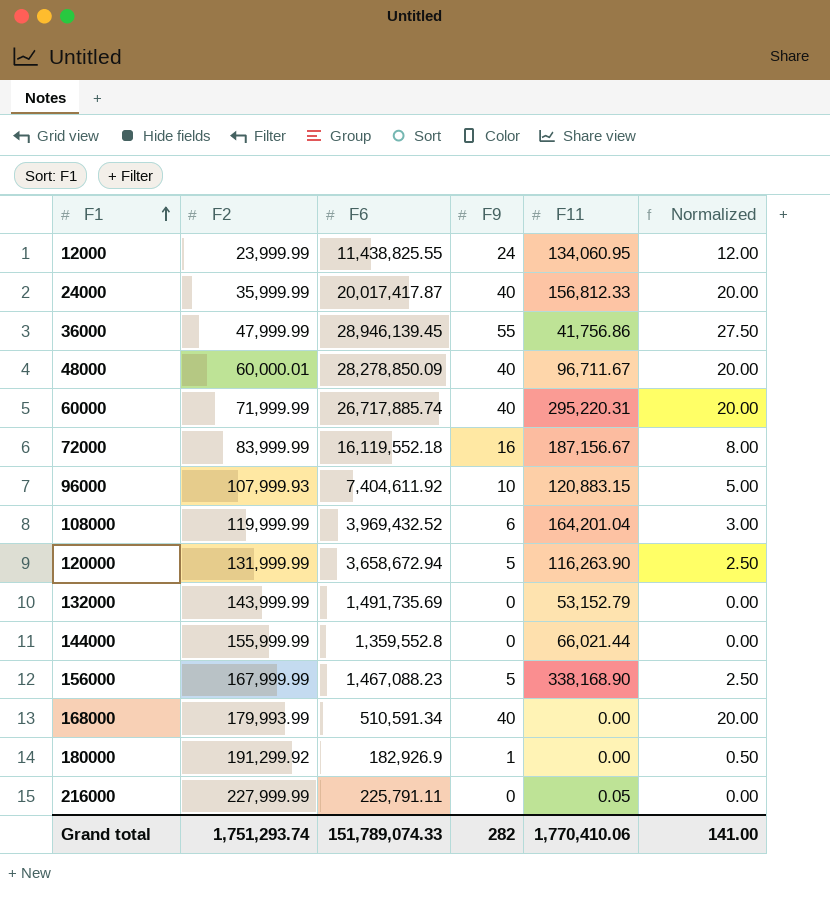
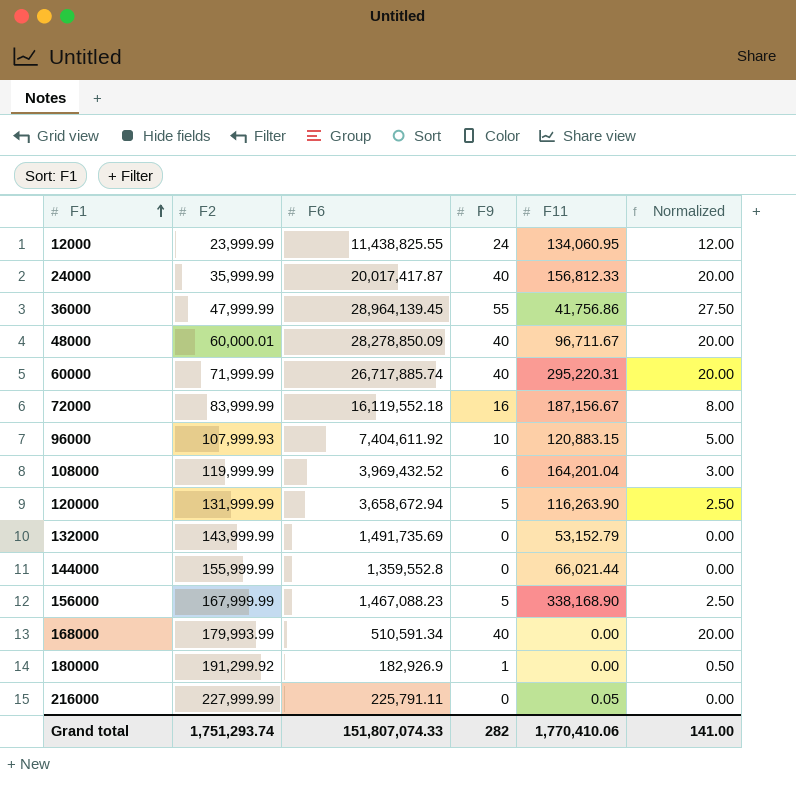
36000 | F6: 28,946,139.45 -> 28,964,139.45
Grand total | F6: 151,789,074.33 -> 151,807,074.33

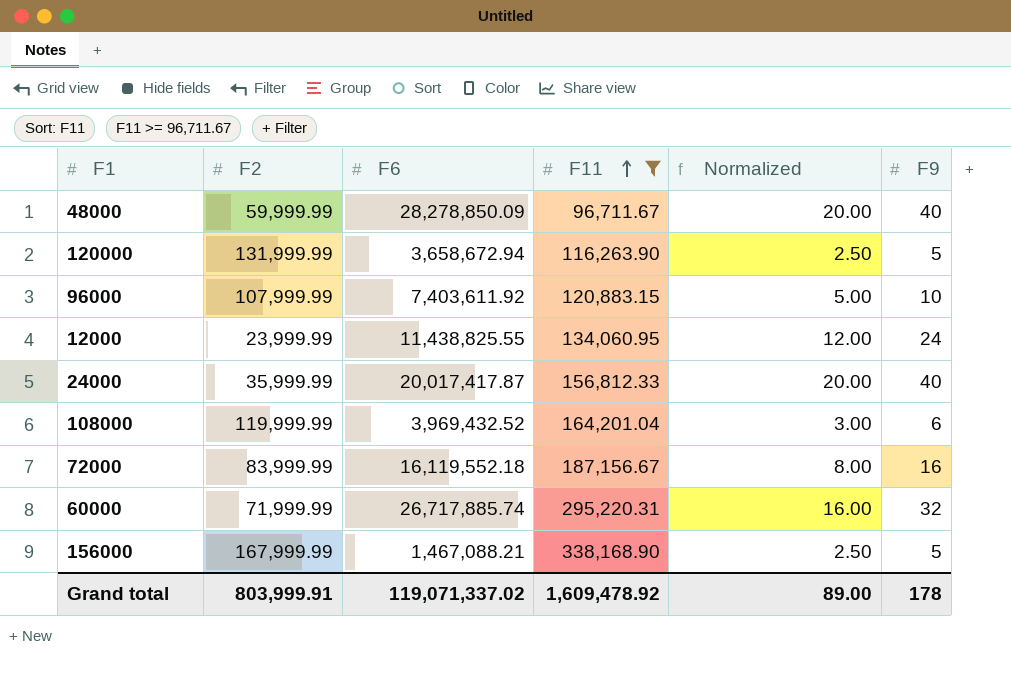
filter: none -> F11 >= 96,711.67
row order: F1 ascending -> F11 ascending
column F9 | position: 4 -> 6
48000 | F2: 60,000.01 -> 59,999.99
96000 | F2: 107,999.93 -> 107,999.99
96000 | F6: 7,404,611.92 -> 7,403,611.92
60000 | Normalized: 20.00 -> 16.00
60000 | F9: 40 -> 32
156000 | F6: 1,467,088.23 -> 1,467,088.21
Grand total | F2: 1,751,293.74 -> 803,999.91
Grand total | F6: 151,807,074.33 -> 119,071,337.02
Grand total | F11: 1,770,410.06 -> 1,609,478.92
Grand total | Normalized: 141.00 -> 89.00
Grand total | F9: 282 -> 178

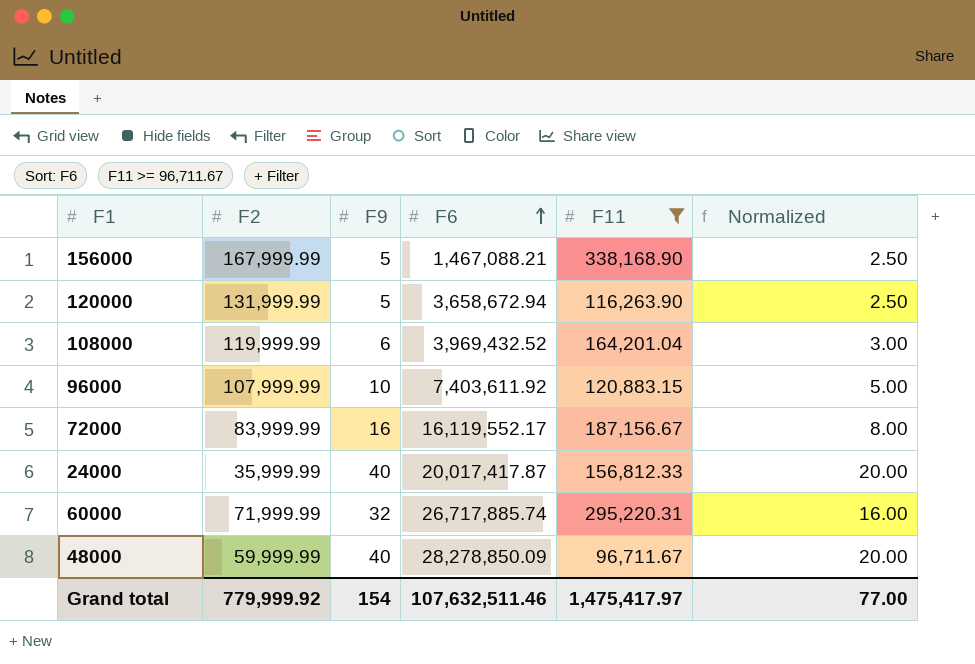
row order: F11 ascending -> F6 ascending
column F9 | position: 6 -> 3
row 12000: 23,999.99 | 11,438,825.55 | 134,060.95 | 12.00 | 24 -> none
72000 | F6: 16,119,552.18 -> 16,119,552.17
Grand total | F2: 803,999.91 -> 779,999.92
Grand total | F9: 178 -> 154
Grand total | F6: 119,071,337.02 -> 107,632,511.46
Grand total | F11: 1,609,478.92 -> 1,475,417.97
Grand total | Normalized: 89.00 -> 77.00

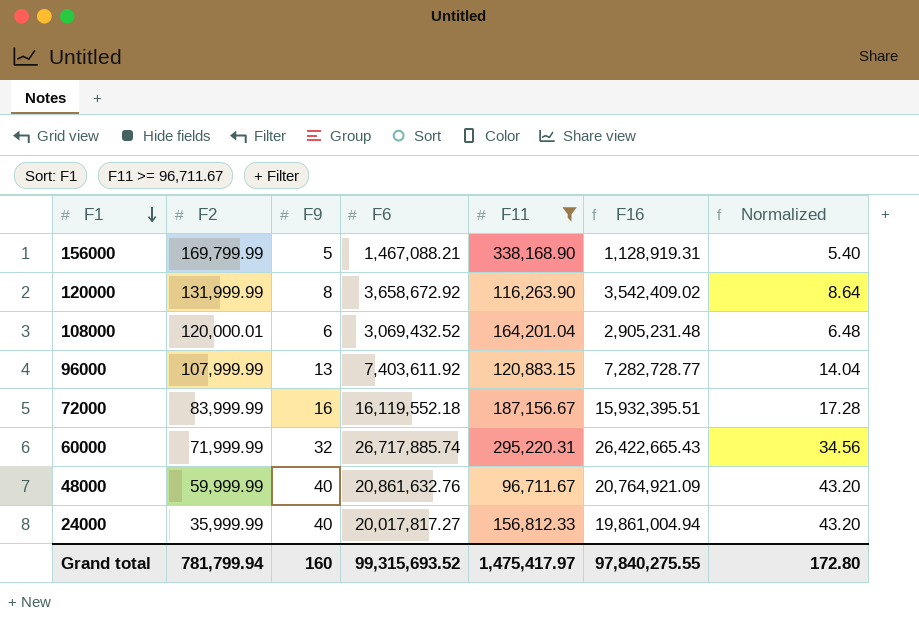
row order: F6 ascending -> F1 descending
column F16 | formula: none -> [F6] - [F11]
column Normalized | formula: [F9] * 0.5 -> [F9] * 1.08
156000 | F2: 167,999.99 -> 169,799.99
120000 | F9: 5 -> 8
120000 | F6: 3,658,672.94 -> 3,658,672.92
108000 | F2: 119,999.99 -> 120,000.01
108000 | F6: 3,969,432.52 -> 3,069,432.52
96000 | F9: 10 -> 13
72000 | F6: 16,119,552.17 -> 16,119,552.18
48000 | F6: 28,278,850.09 -> 20,861,632.76
24000 | F6: 20,017,417.87 -> 20,017,817.27
Grand total | F2: 779,999.92 -> 781,799.94
Grand total | F9: 154 -> 160
Grand total | F6: 107,632,511.46 -> 99,315,693.52
Grand total | Normalized: 77.00 -> 172.80

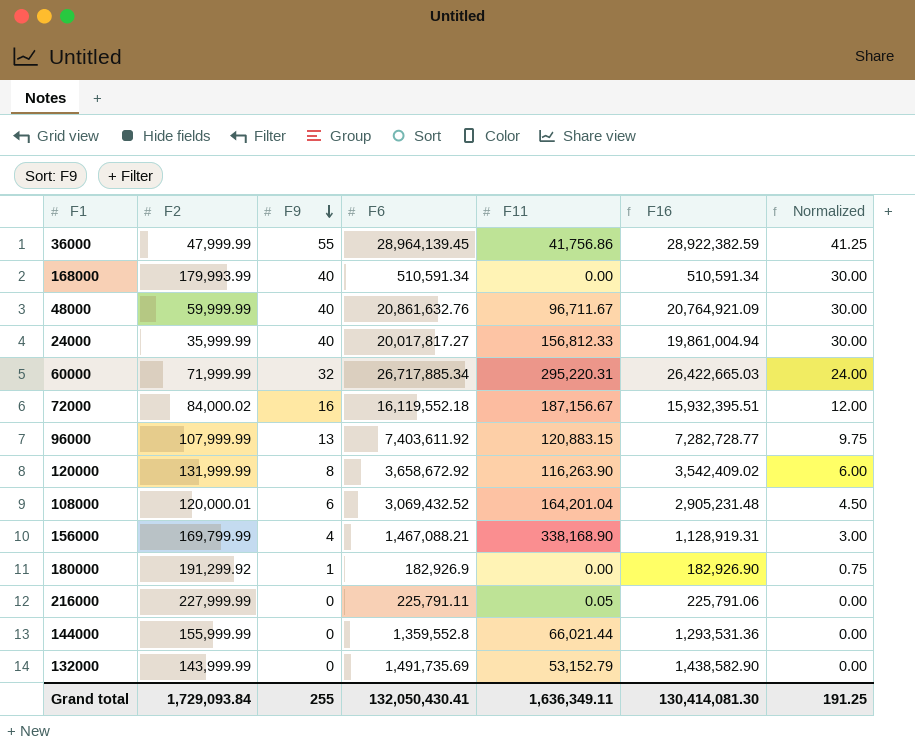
filter: F11 >= 96,711.67 -> none
row order: F1 descending -> F9 descending
column Normalized | formula: [F9] * 1.08 -> [F9] * 0.75
60000 | F6: 26,717,885.74 -> 26,717,885.34
60000 | F16: 26,422,665.43 -> 26,422,665.03
72000 | F2: 83,999.99 -> 84,000.02
156000 | F9: 5 -> 4
Grand total | F2: 781,799.94 -> 1,729,093.84
Grand total | F9: 160 -> 255
Grand total | F6: 99,315,693.52 -> 132,050,430.41
Grand total | F11: 1,475,417.97 -> 1,636,349.11
Grand total | F16: 97,840,275.55 -> 130,414,081.30
Grand total | Normalized: 172.80 -> 191.25

